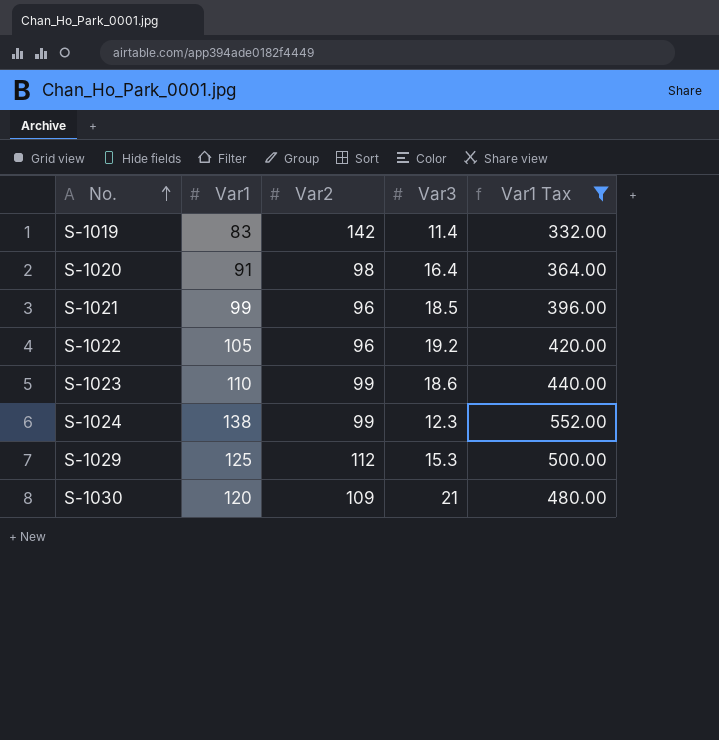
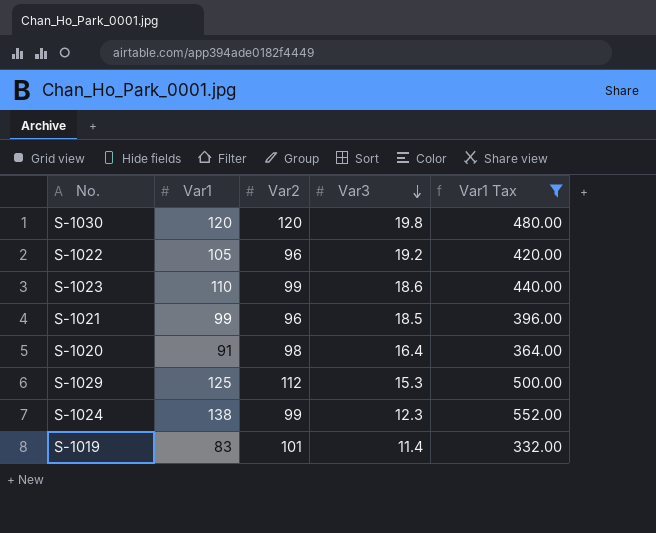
row order: No. ascending -> Var3 descending
S-1030 | Var2: 109 -> 120
S-1030 | Var3: 21 -> 19.8
S-1019 | Var2: 142 -> 101

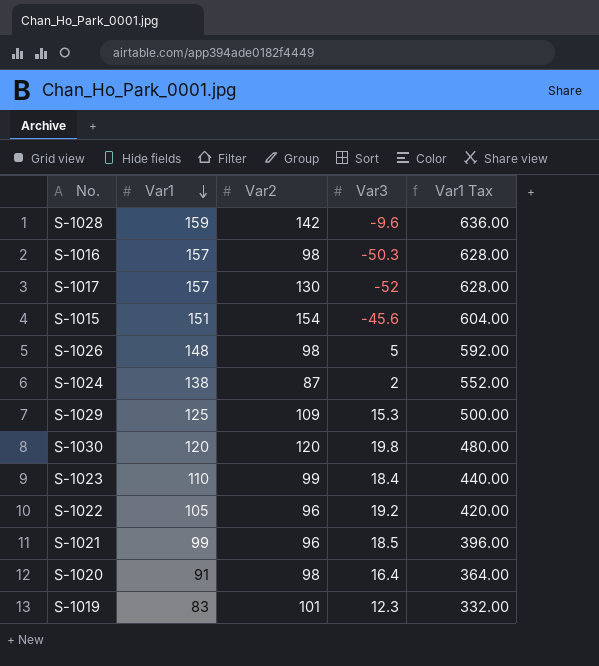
filter: Var1 Tax <= 552.00 -> none
row order: Var3 descending -> Var1 descending
S-1024 | Var2: 99 -> 87
S-1024 | Var3: 12.3 -> 2
S-1029 | Var2: 112 -> 109
S-1023 | Var3: 18.6 -> 18.4
S-1019 | Var3: 11.4 -> 12.3

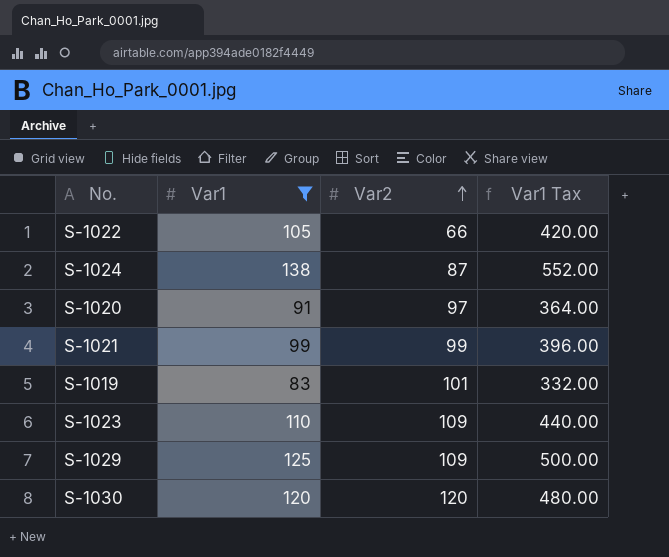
filter: none -> Var1 <= 138
row order: Var1 descending -> Var2 ascending
column Var3 | position: 4 -> none
S-1022 | Var2: 96 -> 66
S-1020 | Var2: 98 -> 97
S-1021 | Var2: 96 -> 99
S-1023 | Var2: 99 -> 109

